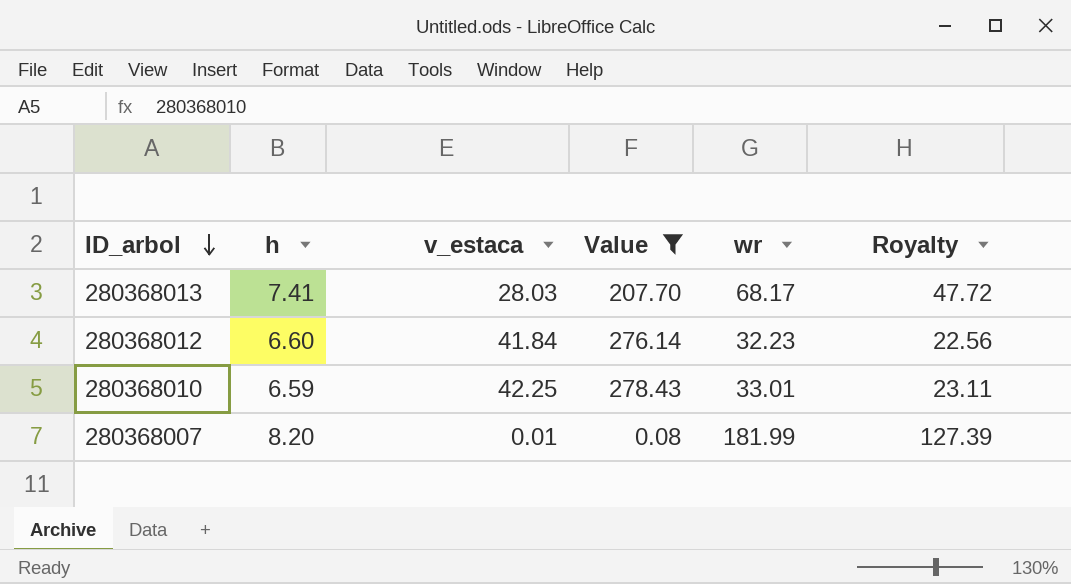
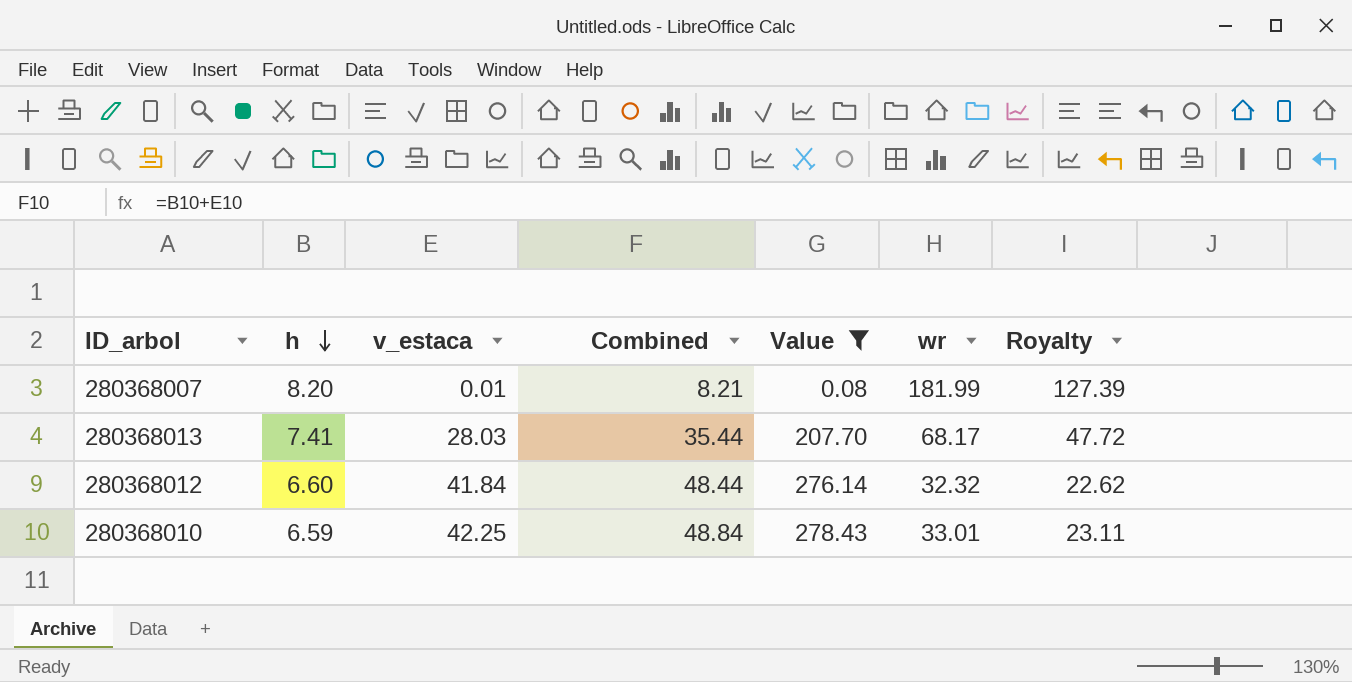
row order: ID_arbol descending -> h descending
column Combined | formula: none -> [h] + [v_estaca]
280368012 | wr: 32.23 -> 32.32
280368012 | Royalty: 22.56 -> 22.62

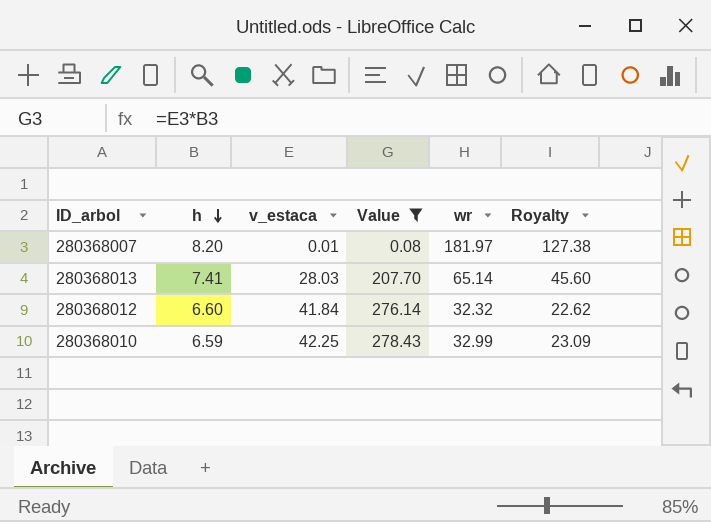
column Combined | formula: [h] + [v_estaca] -> none
280368007 | wr: 181.99 -> 181.97
280368007 | Royalty: 127.39 -> 127.38
280368013 | wr: 68.17 -> 65.14
280368013 | Royalty: 47.72 -> 45.60
280368010 | wr: 33.01 -> 32.99
280368010 | Royalty: 23.11 -> 23.09

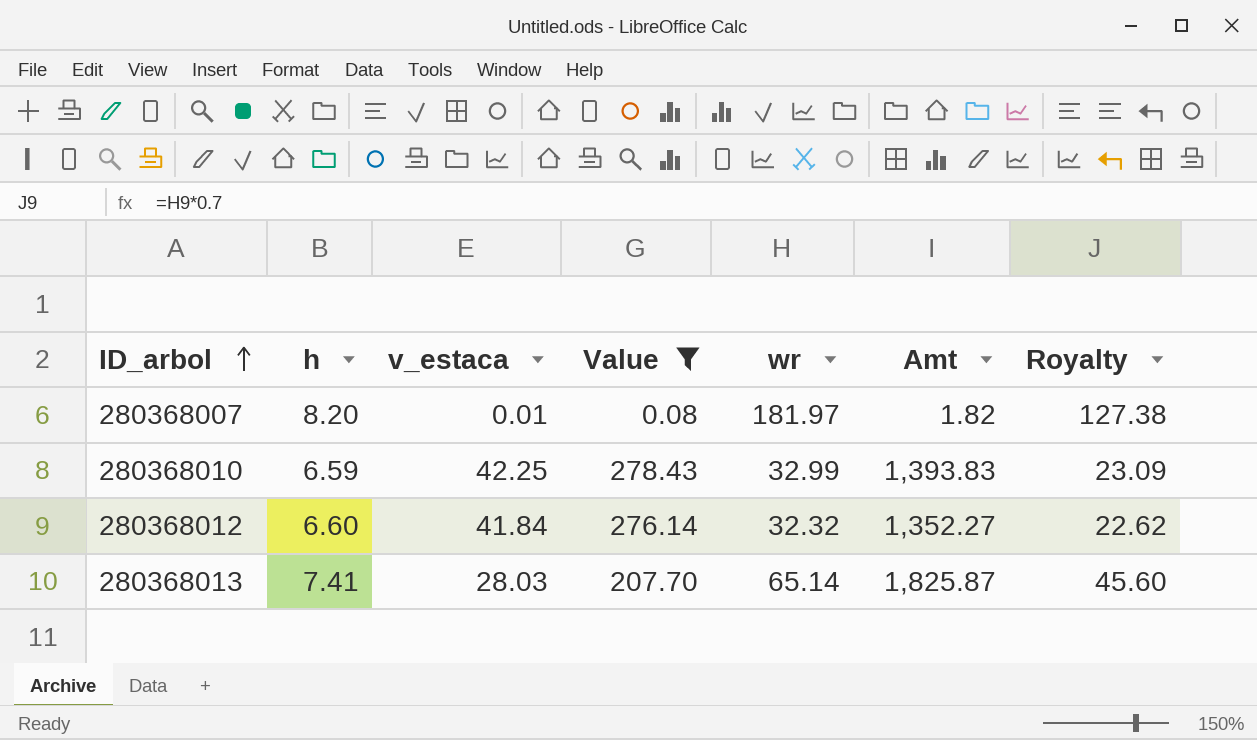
row order: h descending -> ID_arbol ascending
column Amt | formula: none -> [v_estaca] * [wr]

